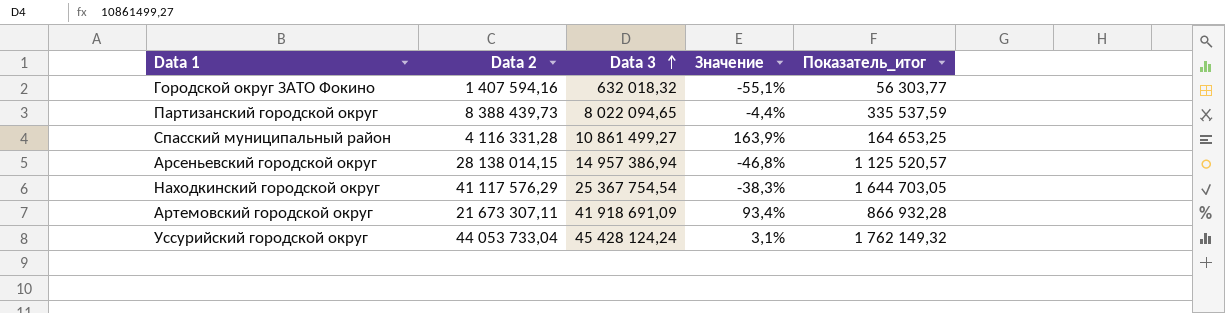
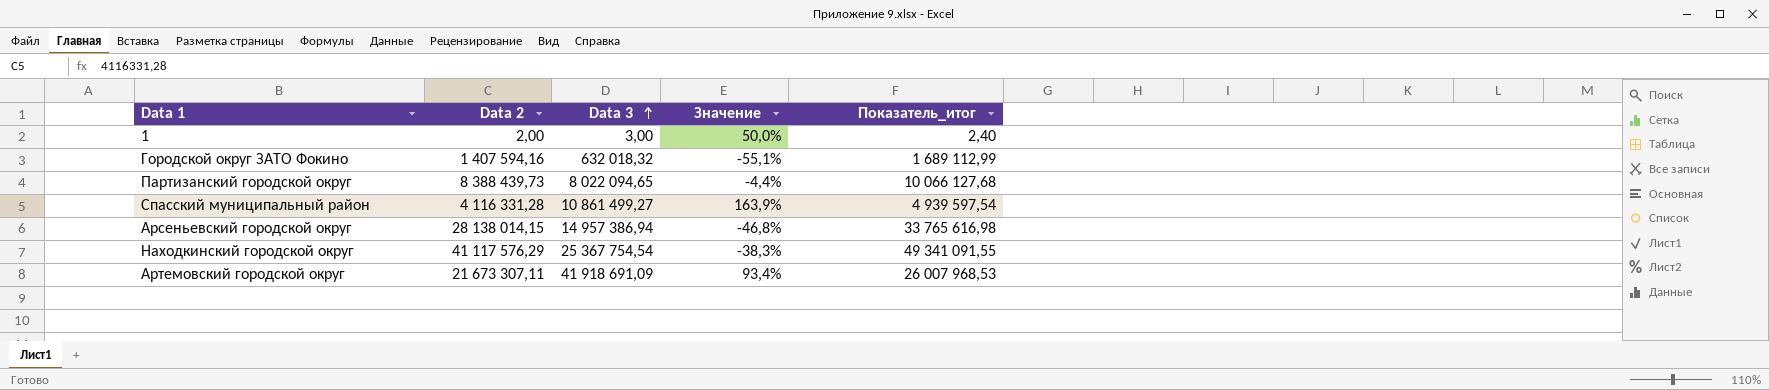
column Показатель_итог | formula: [Data 2] * 0,04 -> [Data 2] * 1,2
row Уссурийский городской округ: 44 053 733,04 | 45 428 124,24 | 3,1% | 1 762 149,32 -> none
row 1: none -> 2,00 | 3,00 | 50,0% | 2,40

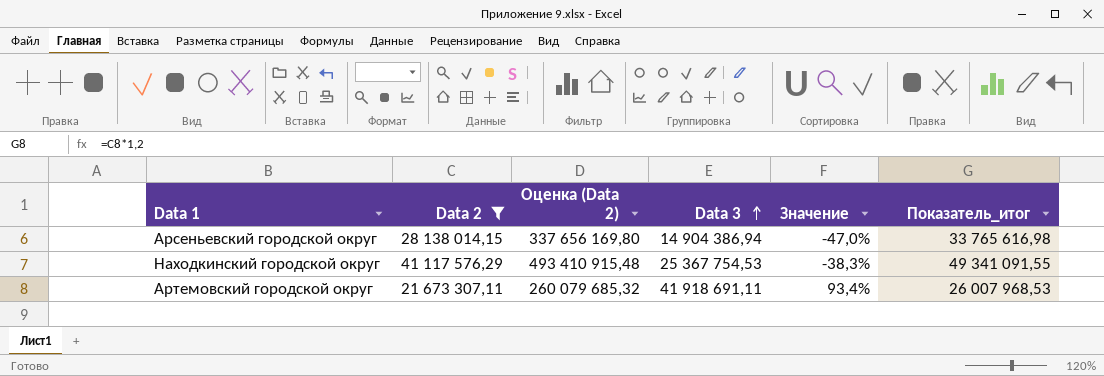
filter: none -> Data 2 >= 21 673 307,11
column Оценка (Data 2) | formula: none -> [Data 2] * 12
Арсеньевский городской округ | Data 3: 14 957 386,94 -> 14 904 386,94
Арсеньевский городской округ | Значение: -46,8% -> -47,0%
Находкинский городской округ | Data 3: 25 367 754,54 -> 25 367 754,53
Артемовский городской округ | Data 3: 41 918 691,09 -> 41 918 691,11

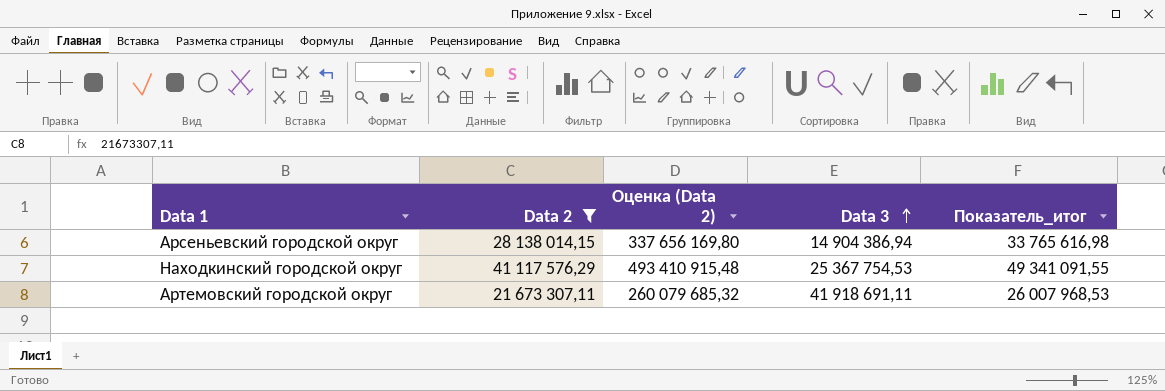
column Значение | formula: ([Data 3] - [Data 2]) / [Data 2] -> none

